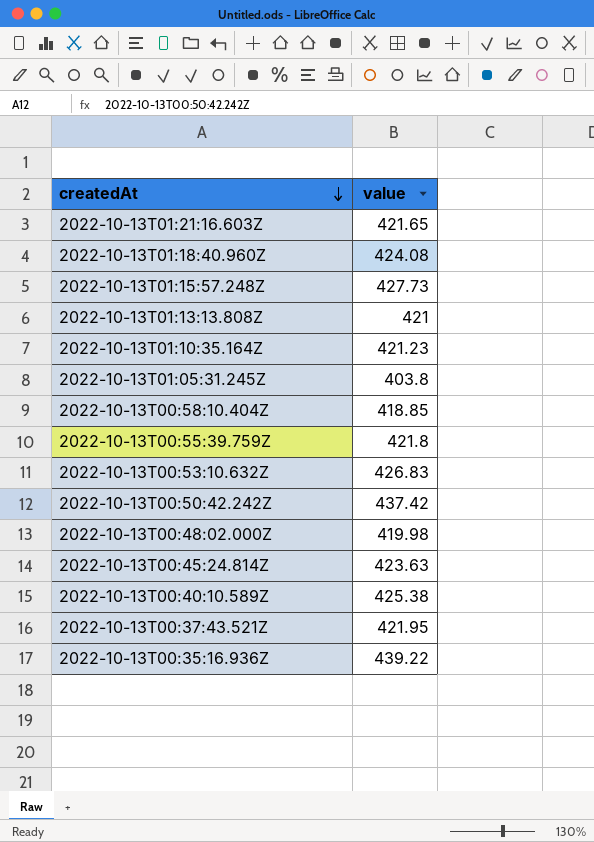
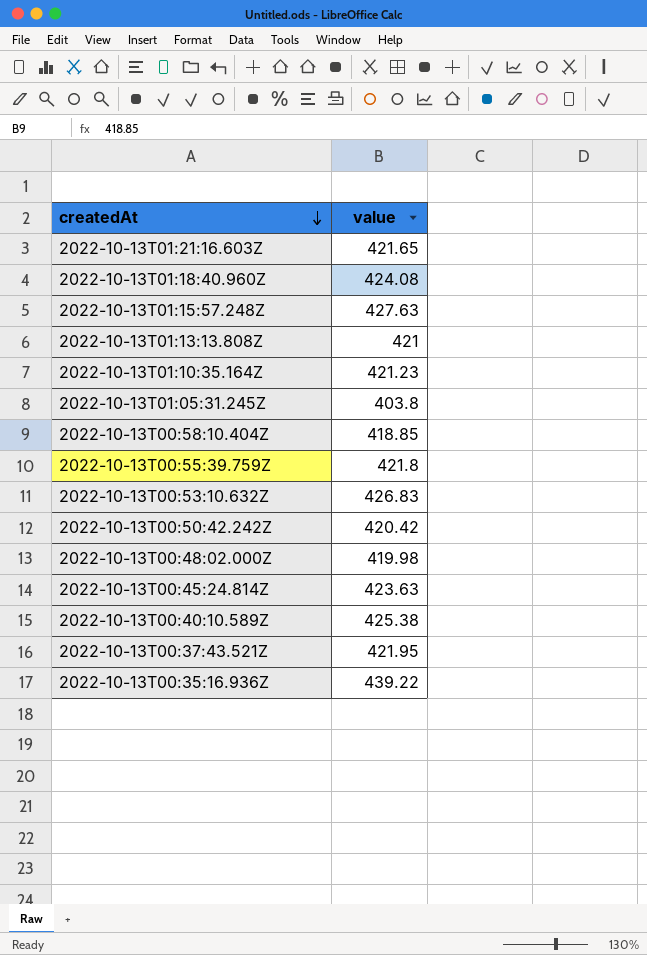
2022-10-13T01:15:57.248Z | value: 427.73 -> 427.63
2022-10-13T00:50:42.242Z | value: 437.42 -> 420.42

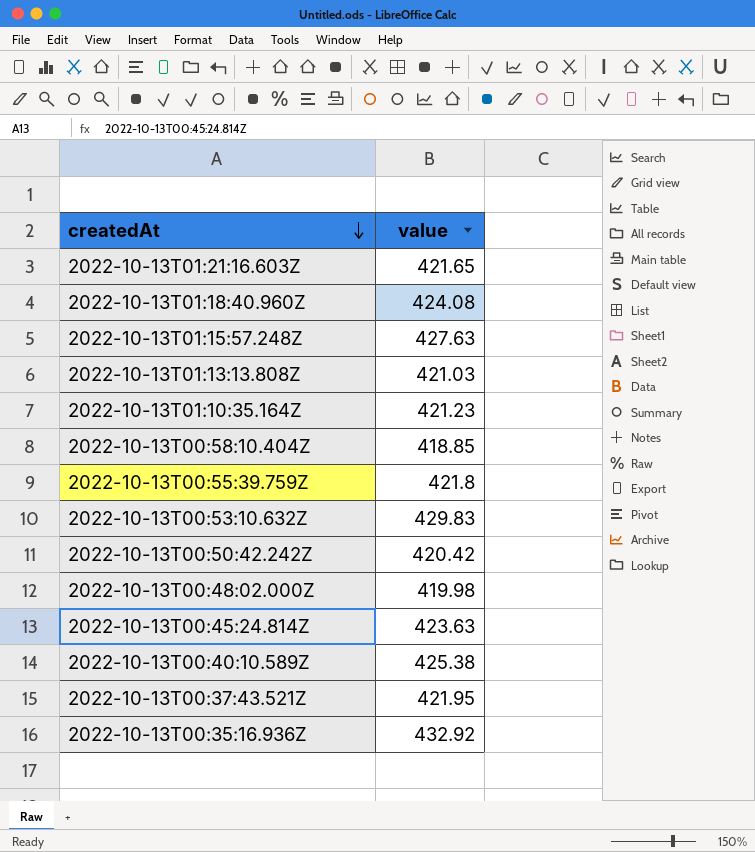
row 2022-10-13T01:05:31.245Z: 403.8 -> none
2022-10-13T01:13:13.808Z | value: 421 -> 421.03
2022-10-13T00:53:10.632Z | value: 426.83 -> 429.83
2022-10-13T00:35:16.936Z | value: 439.22 -> 432.92

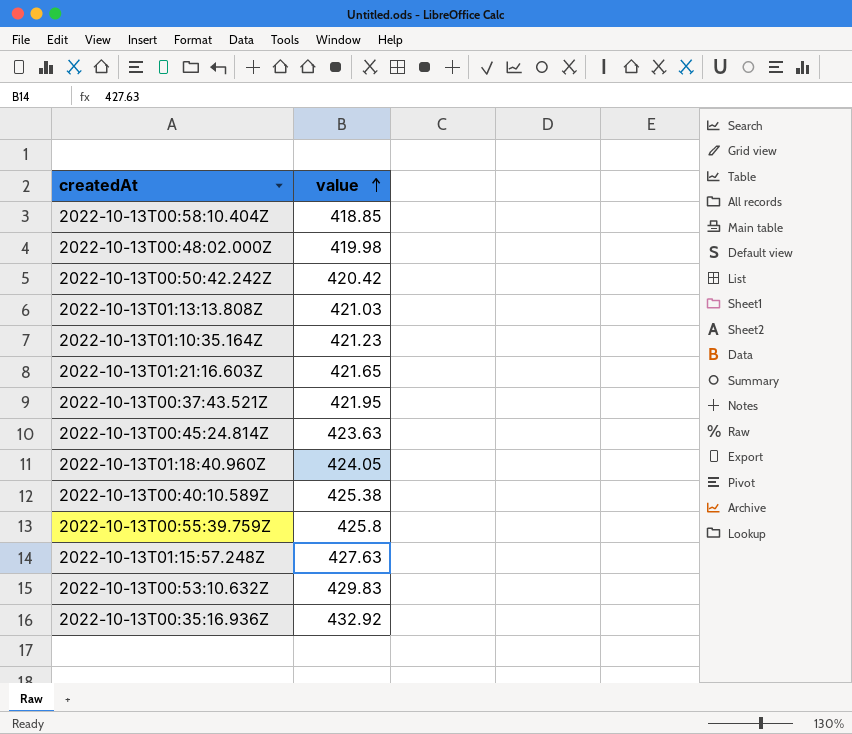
row order: createdAt descending -> value ascending
2022-10-13T01:18:40.960Z | value: 424.08 -> 424.05
2022-10-13T00:55:39.759Z | value: 421.8 -> 425.8

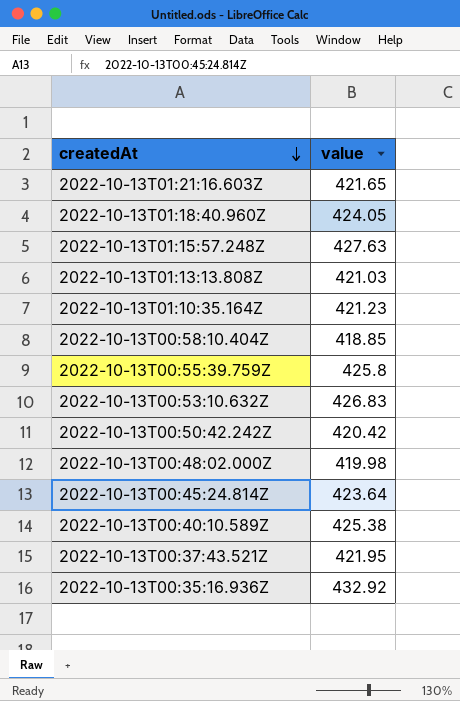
row order: value ascending -> createdAt descending
2022-10-13T00:53:10.632Z | value: 429.83 -> 426.83
2022-10-13T00:45:24.814Z | value: 423.63 -> 423.64

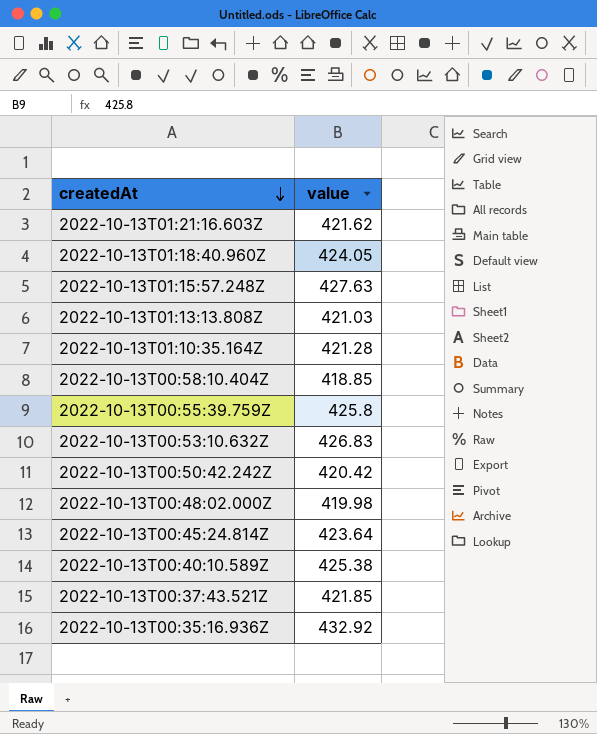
2022-10-13T01:21:16.603Z | value: 421.65 -> 421.62
2022-10-13T01:10:35.164Z | value: 421.23 -> 421.28
2022-10-13T00:37:43.521Z | value: 421.95 -> 421.85

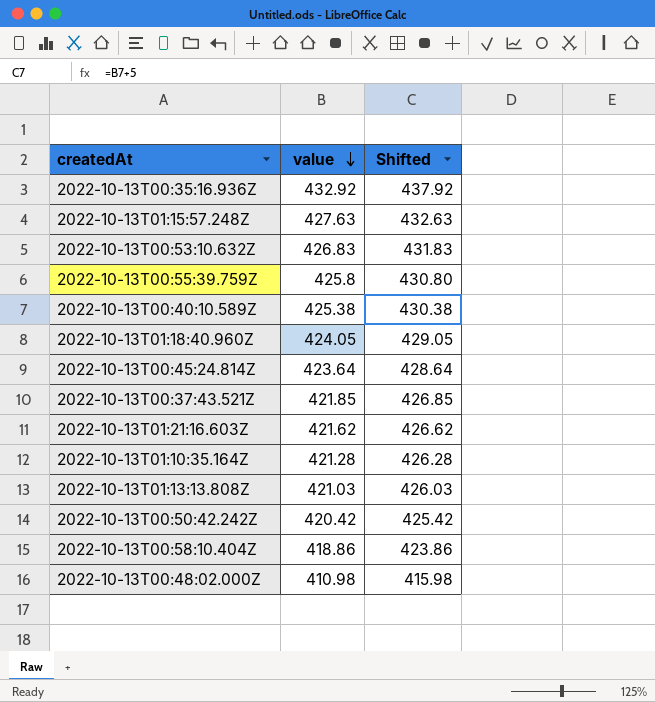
row order: createdAt descending -> value descending
column Shifted | formula: none -> [value] + 5
2022-10-13T00:58:10.404Z | value: 418.85 -> 418.86
2022-10-13T00:48:02.000Z | value: 419.98 -> 410.98

